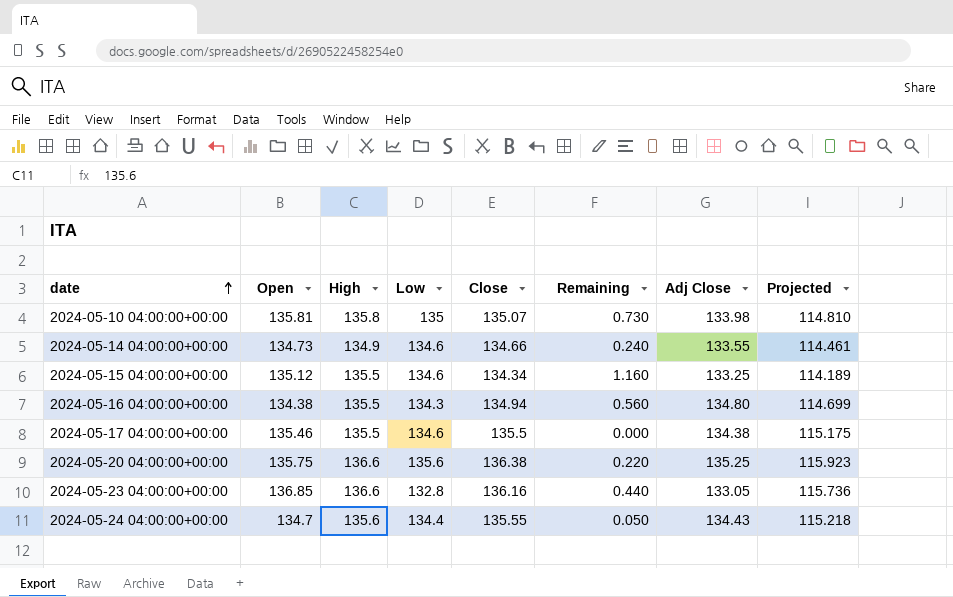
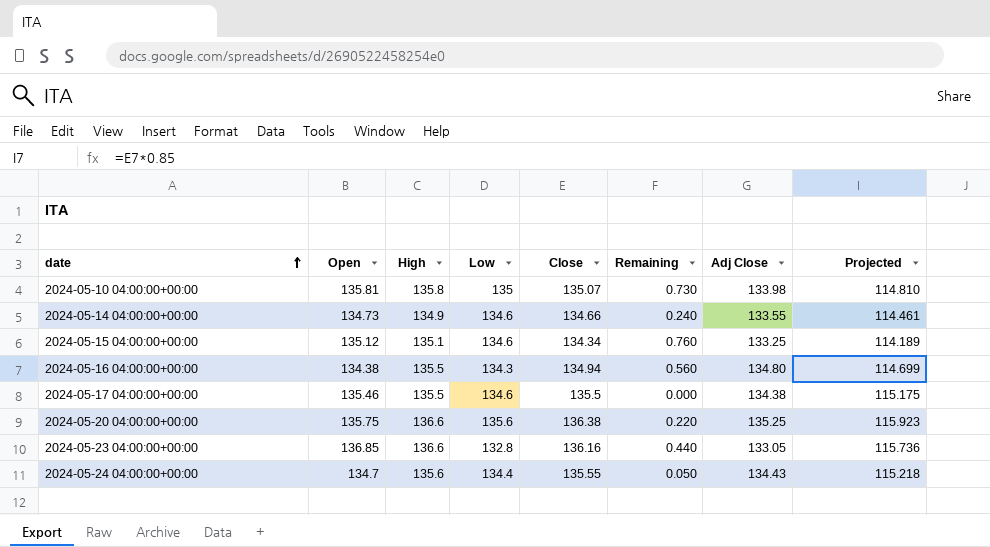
2024-05-15 04:00:00+00:00 | High: 135.5 -> 135.1
2024-05-15 04:00:00+00:00 | Remaining: 1.160 -> 0.760

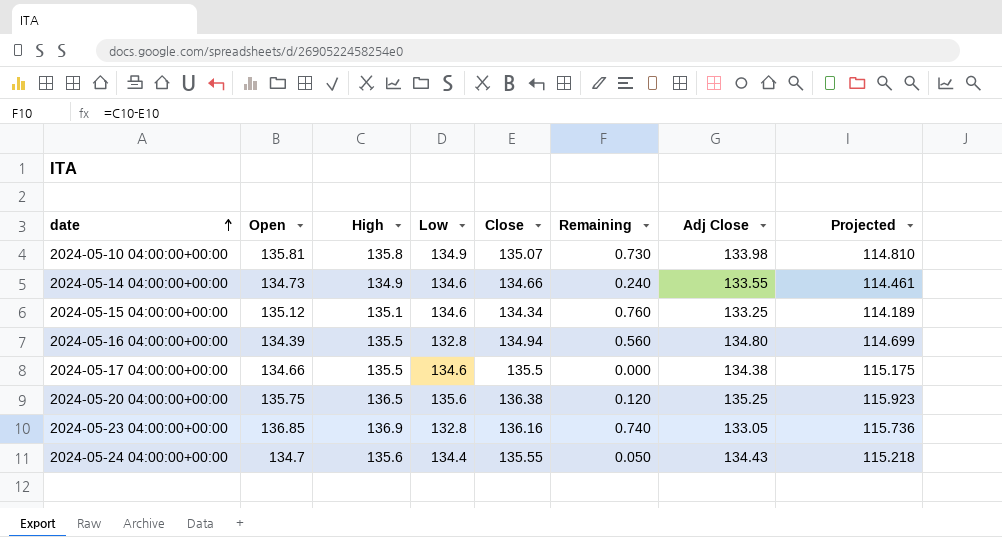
2024-05-10 04:00:00+00:00 | Low: 135 -> 134.9
2024-05-16 04:00:00+00:00 | Open: 134.38 -> 134.39
2024-05-16 04:00:00+00:00 | Low: 134.3 -> 132.8
2024-05-17 04:00:00+00:00 | Open: 135.46 -> 134.66
2024-05-20 04:00:00+00:00 | High: 136.6 -> 136.5
2024-05-20 04:00:00+00:00 | Remaining: 0.220 -> 0.120
2024-05-23 04:00:00+00:00 | High: 136.6 -> 136.9
2024-05-23 04:00:00+00:00 | Remaining: 0.440 -> 0.740

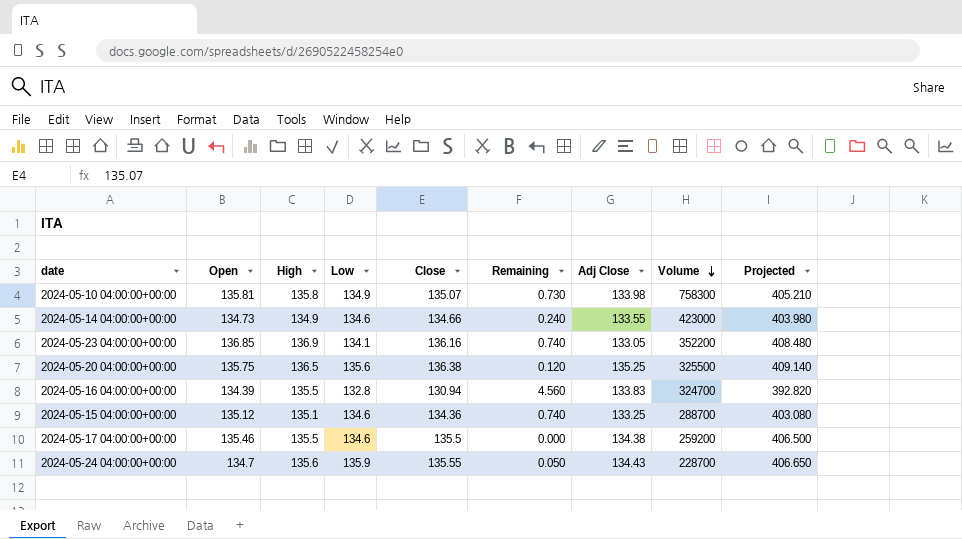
row order: date ascending -> Volume descending
column Volume | position: none -> 8
column Projected | formula: [Close] * 0.85 -> [Close] * 3
2024-05-23 04:00:00+00:00 | Low: 132.8 -> 134.1
2024-05-16 04:00:00+00:00 | Close: 134.94 -> 130.94
2024-05-16 04:00:00+00:00 | Remaining: 0.560 -> 4.560
2024-05-16 04:00:00+00:00 | Adj Close: 134.80 -> 133.83
2024-05-15 04:00:00+00:00 | Close: 134.34 -> 134.36
2024-05-15 04:00:00+00:00 | Remaining: 0.760 -> 0.740
2024-05-17 04:00:00+00:00 | Open: 134.66 -> 135.46
2024-05-24 04:00:00+00:00 | Low: 134.4 -> 135.9

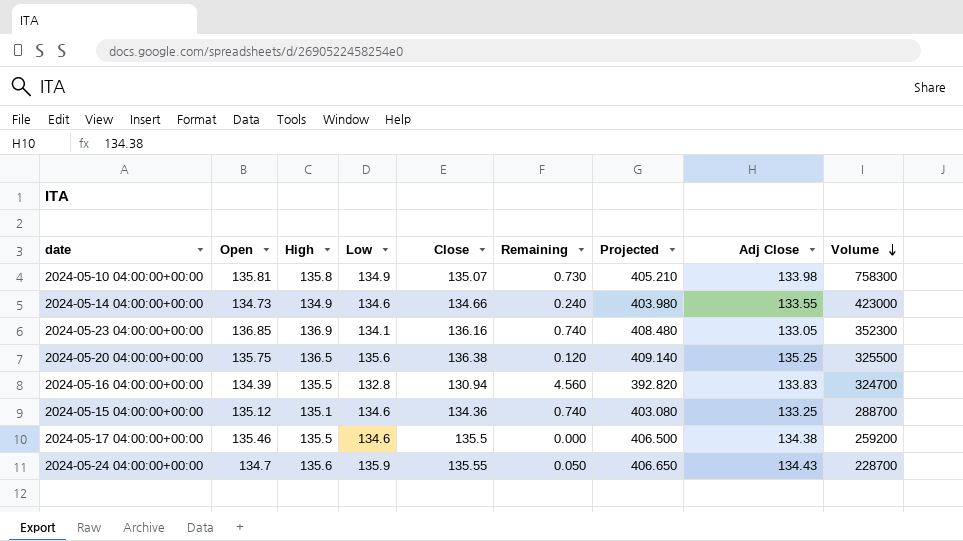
column Projected | position: 9 -> 7
2024-05-23 04:00:00+00:00 | Volume: 352200 -> 352300

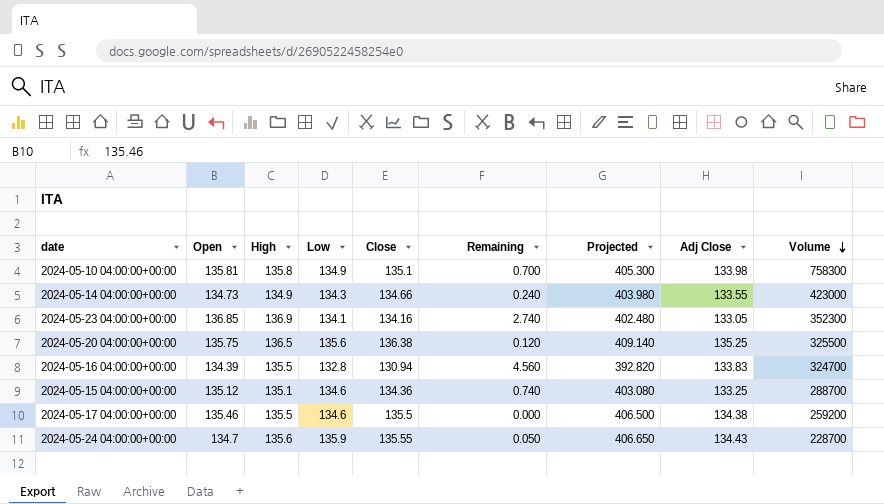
2024-05-10 04:00:00+00:00 | Close: 135.07 -> 135.1
2024-05-10 04:00:00+00:00 | Remaining: 0.730 -> 0.700
2024-05-10 04:00:00+00:00 | Projected: 405.210 -> 405.300
2024-05-14 04:00:00+00:00 | Low: 134.6 -> 134.3
2024-05-23 04:00:00+00:00 | Close: 136.16 -> 134.16
2024-05-23 04:00:00+00:00 | Remaining: 0.740 -> 2.740
2024-05-23 04:00:00+00:00 | Projected: 408.480 -> 402.480

